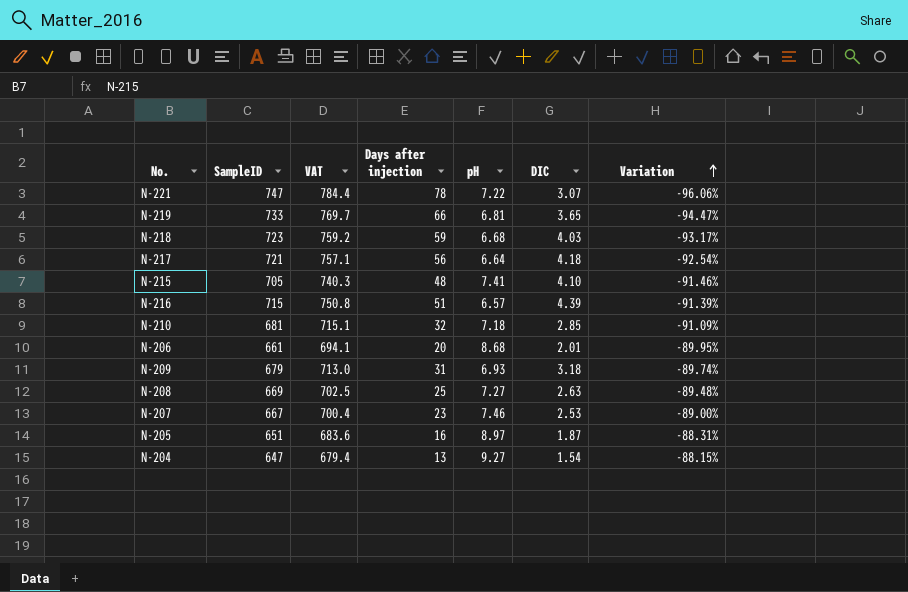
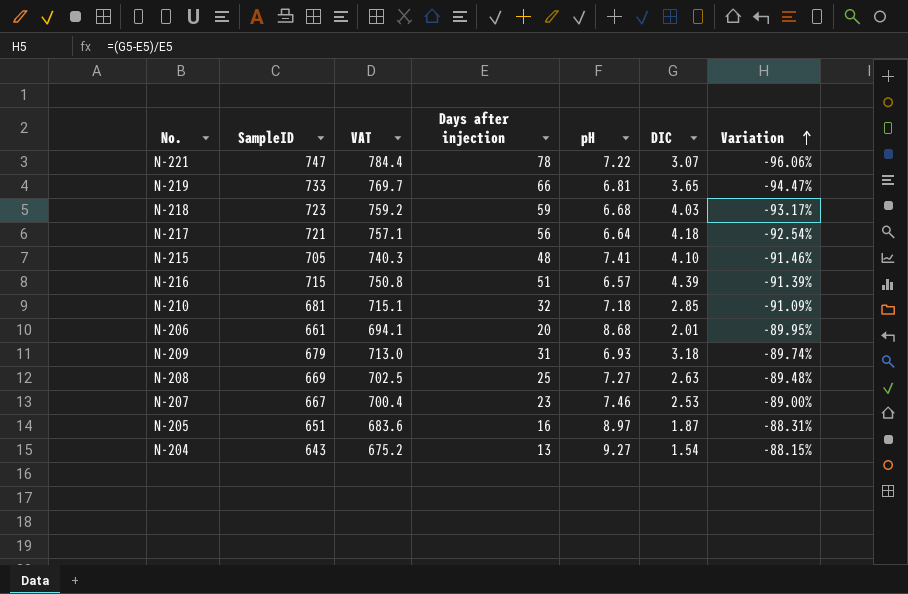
N-204 | SampleID: 647 -> 643
N-204 | VAT: 679.4 -> 675.2

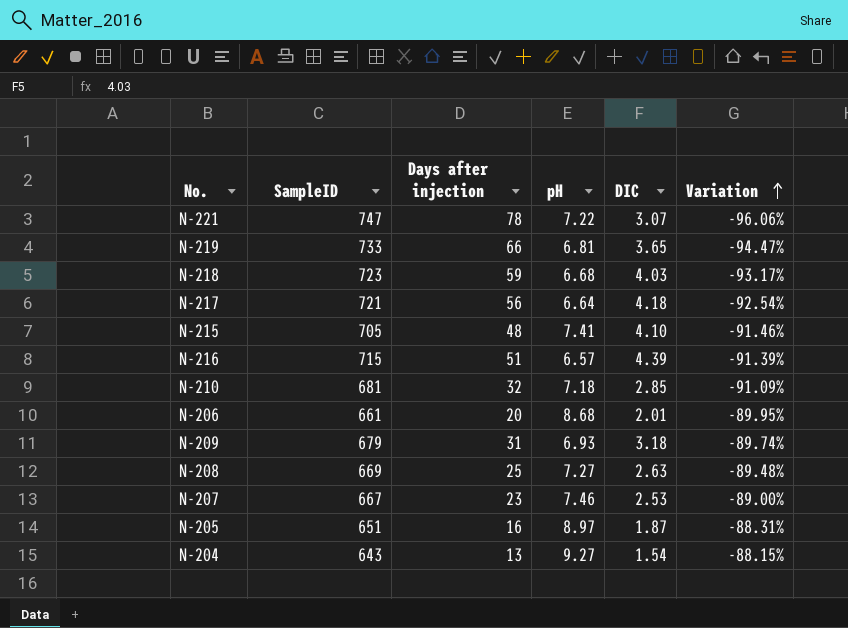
column VAT | formula: [SampleID] * 1.05 -> none

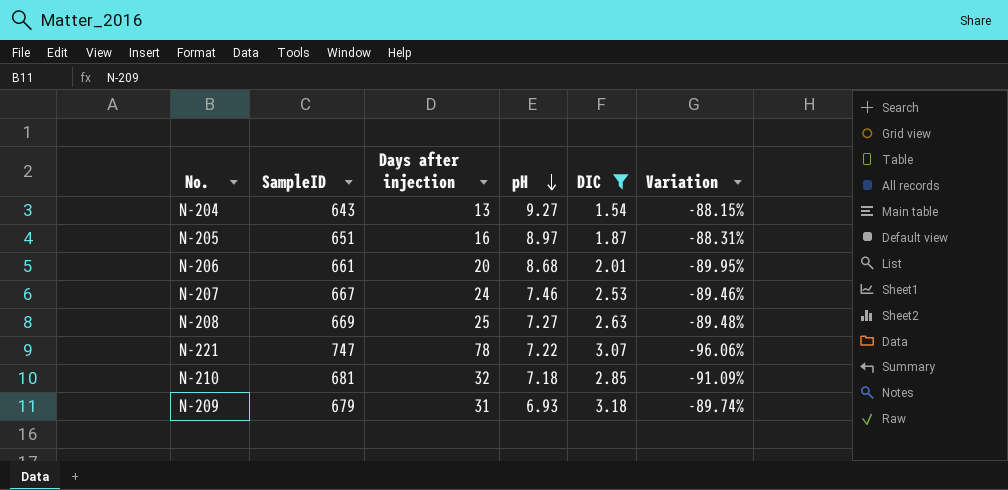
filter: none -> DIC <= 3.18
row order: Variation ascending -> pH descending
N-207 | Days after injection: 23 -> 24
N-207 | Variation: -89.00% -> -89.46%

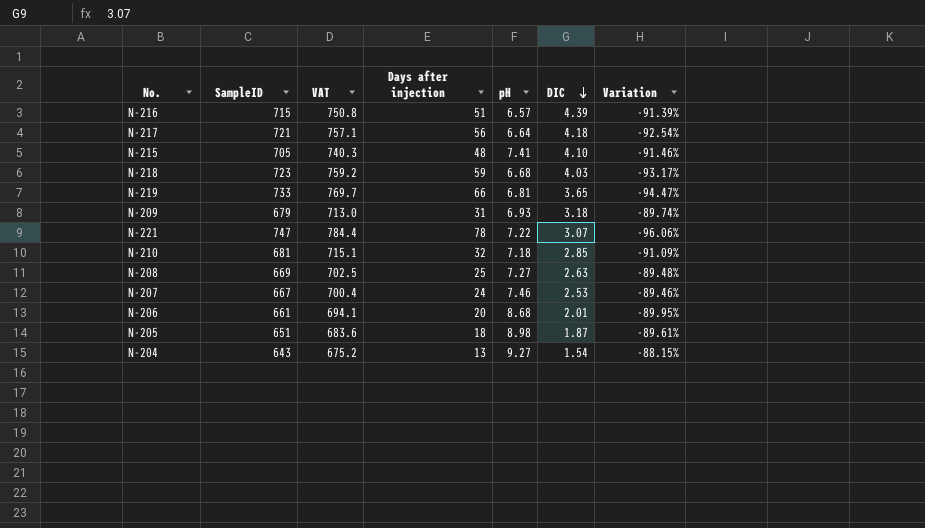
filter: DIC <= 3.18 -> none
row order: pH descending -> DIC descending
column VAT | formula: none -> [SampleID] * 1.05
N-205 | Days after injection: 16 -> 18
N-205 | pH: 8.97 -> 8.98
N-205 | Variation: -88.31% -> -89.61%

